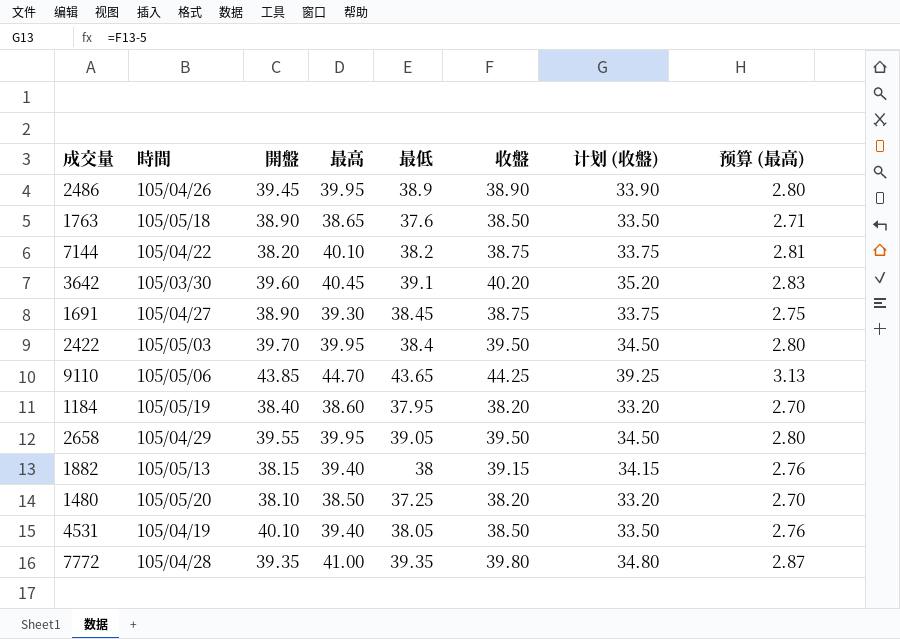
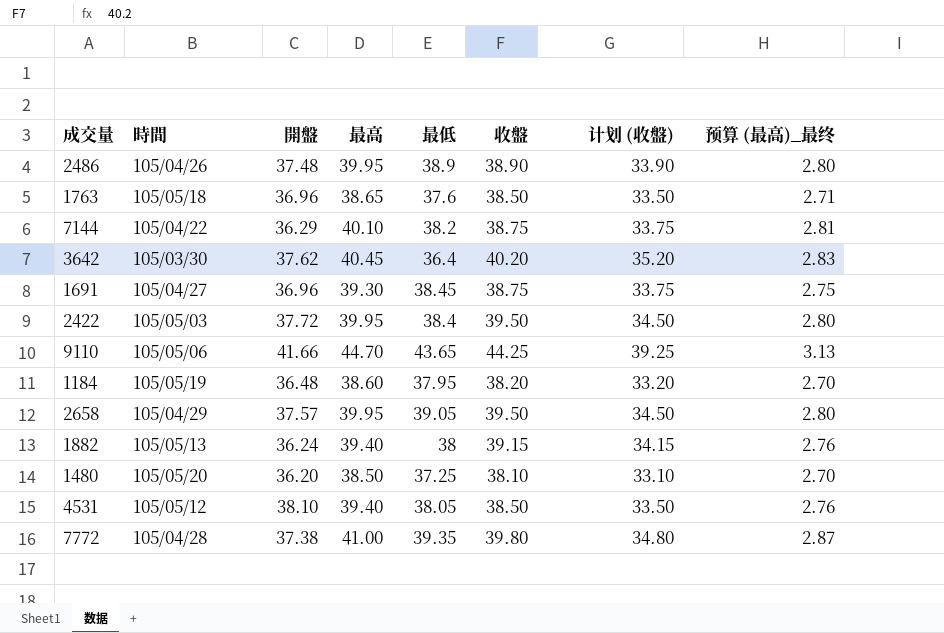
column name: 预算 (最高) -> 预算 (最高)_最终
2486 | 開盤: 39.45 -> 37.48
1763 | 開盤: 38.90 -> 36.96
7144 | 開盤: 38.20 -> 36.29
3642 | 開盤: 39.60 -> 37.62
3642 | 最低: 39.1 -> 36.4
1691 | 開盤: 38.90 -> 36.96
2422 | 開盤: 39.70 -> 37.72
9110 | 開盤: 43.85 -> 41.66
1184 | 開盤: 38.40 -> 36.48
2658 | 開盤: 39.55 -> 37.57
1882 | 開盤: 38.15 -> 36.24
1480 | 開盤: 38.10 -> 36.20
1480 | 收盤: 38.20 -> 38.10
1480 | 计划 (收盤): 33.20 -> 33.10
4531 | 時間: 105/04/19 -> 105/05/12
4531 | 開盤: 40.10 -> 38.10
7772 | 開盤: 39.35 -> 37.38

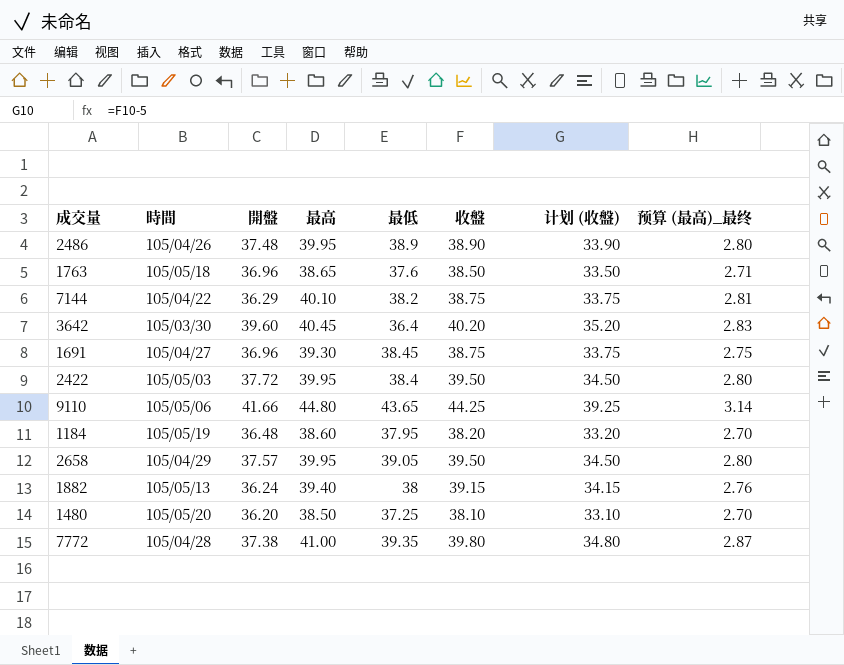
row 4531: 105/05/12 | 38.10 | 39.40 | 38.05 | 38.50 | 33.50 | 2.76 -> none
3642 | 開盤: 37.62 -> 39.60
9110 | 最高: 44.70 -> 44.80
9110 | 预算 (最高)_最终: 3.13 -> 3.14

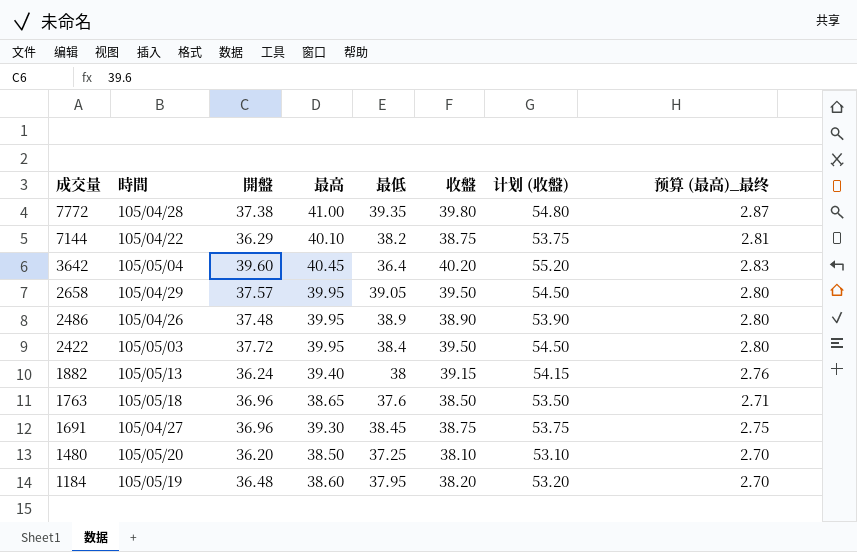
row order: none -> 成交量 descending
column 计划 (收盤) | formula: [收盤] - 5 -> [收盤] + 15
row 9110: 105/05/06 | 41.66 | 44.80 | 43.65 | 44.25 | 39.25 | 3.14 -> none
3642 | 時間: 105/03/30 -> 105/05/04

